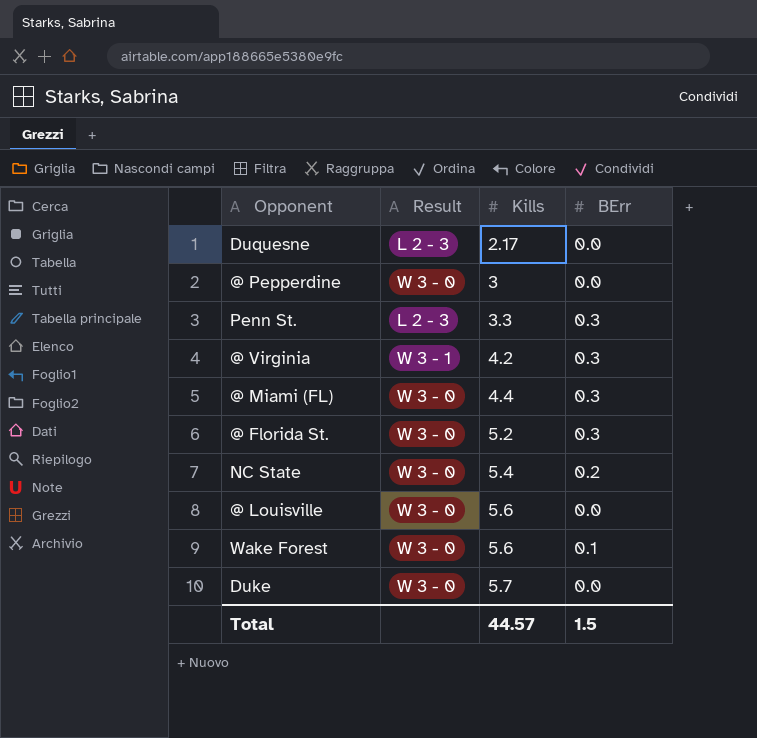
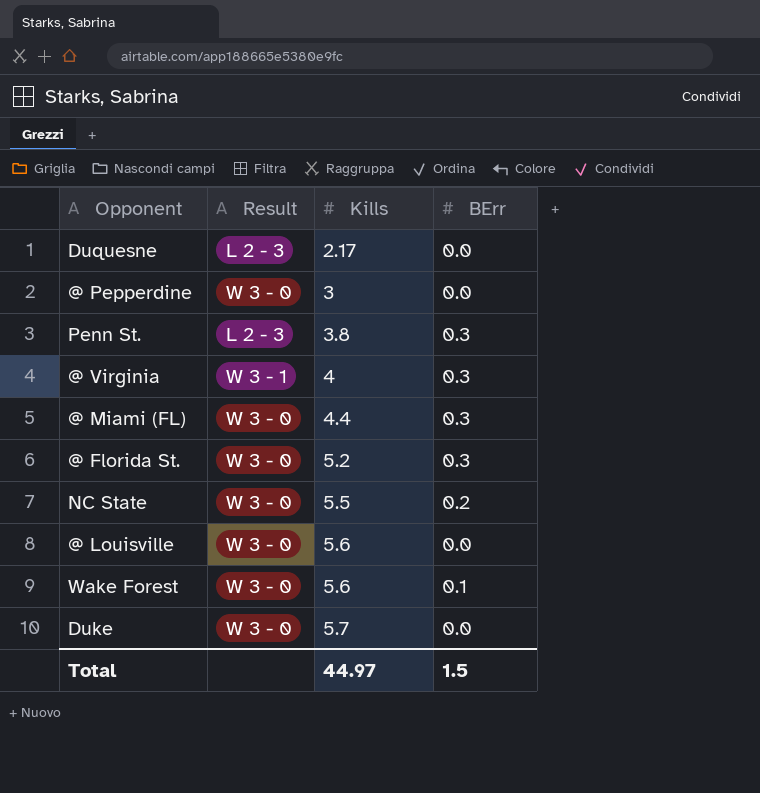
Penn St. | Kills: 3.3 -> 3.8
@ Virginia | Kills: 4.2 -> 4
NC State | Kills: 5.4 -> 5.5
Total | Kills: 44.57 -> 44.97

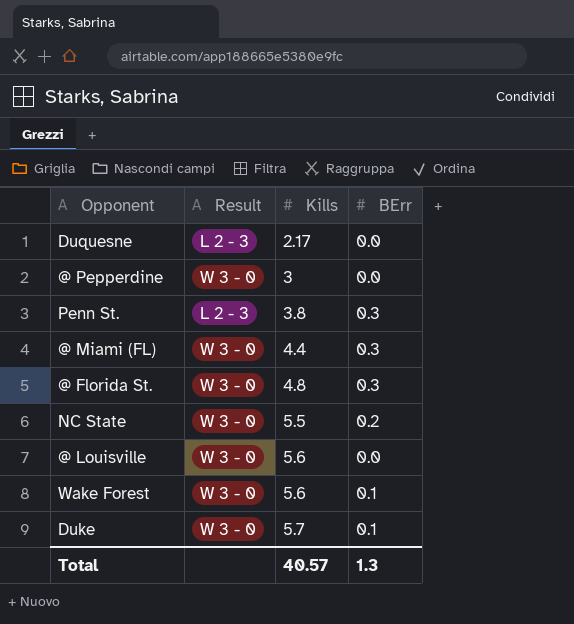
row @ Virginia: W 3 - 1 | 4 | 0.3 -> none
@ Florida St. | Kills: 5.2 -> 4.8
Duke | BErr: 0.0 -> 0.1
Total | Kills: 44.97 -> 40.57
Total | BErr: 1.5 -> 1.3

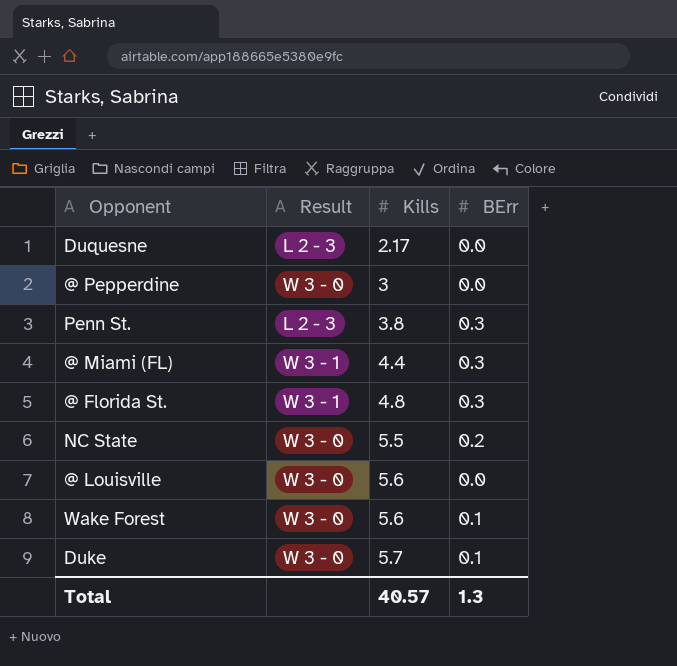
@ Miami (FL) | Result: W 3 - 0 -> W 3 - 1
@ Florida St. | Result: W 3 - 0 -> W 3 - 1

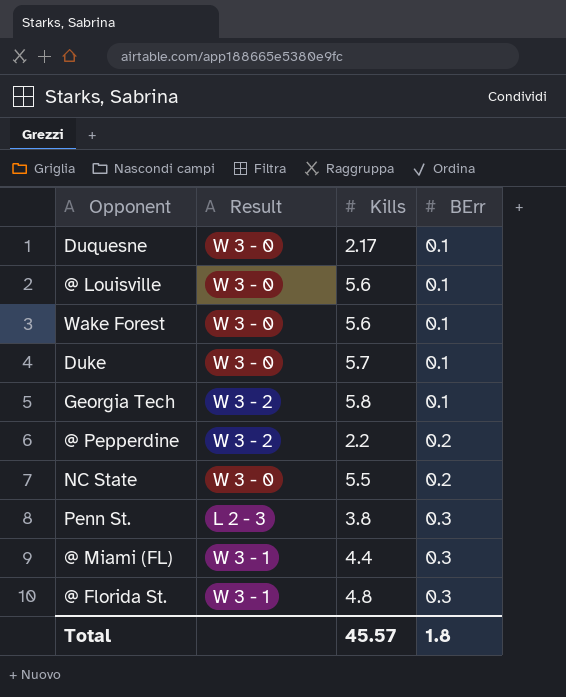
row order: Kills ascending -> BErr ascending
Duquesne | Result: L 2 - 3 -> W 3 - 0
Duquesne | BErr: 0.0 -> 0.1
@ Louisville | BErr: 0.0 -> 0.1
row Georgia Tech: none -> W 3 - 2 | 5.8 | 0.1
@ Pepperdine | Result: W 3 - 0 -> W 3 - 2
@ Pepperdine | Kills: 3 -> 2.2
@ Pepperdine | BErr: 0.0 -> 0.2
Total | Kills: 40.57 -> 45.57
Total | BErr: 1.3 -> 1.8

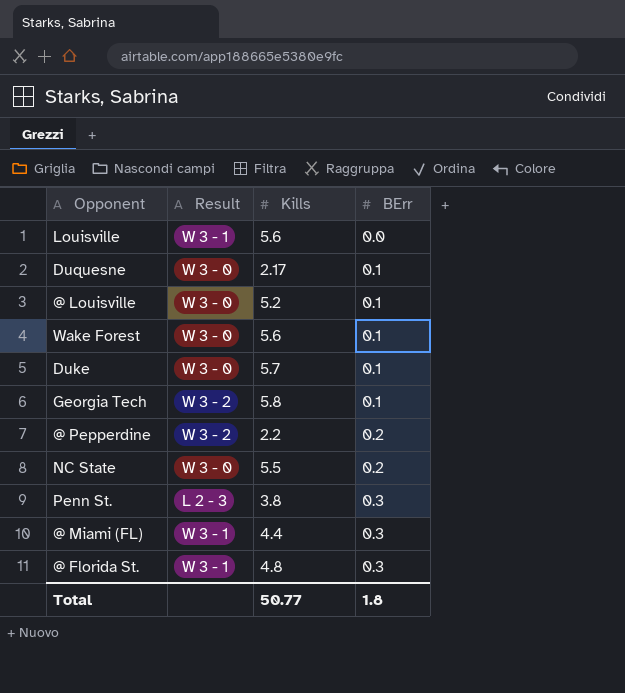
row Louisville: none -> W 3 - 1 | 5.6 | 0.0
@ Louisville | Kills: 5.6 -> 5.2
Total | Kills: 45.57 -> 50.77

